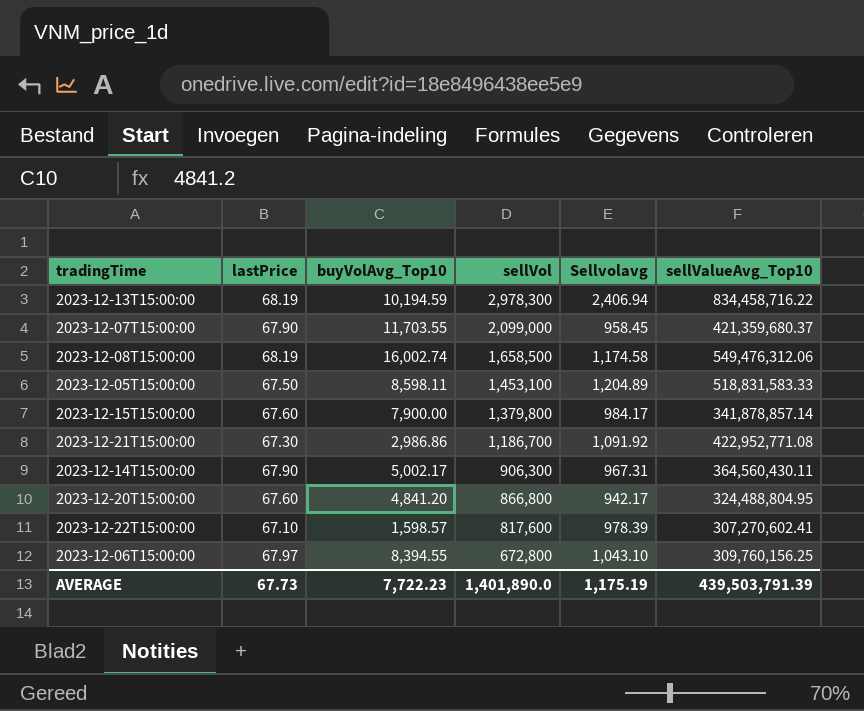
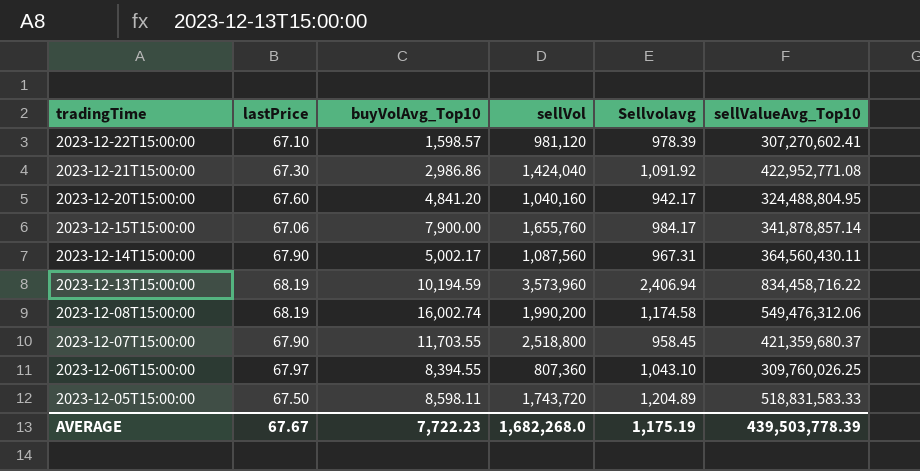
row order: sellVol descending -> tradingTime descending
2023-12-22T15:00:00 | sellVol: 817,600 -> 981,120
2023-12-21T15:00:00 | sellVol: 1,186,700 -> 1,424,040
2023-12-20T15:00:00 | sellVol: 866,800 -> 1,040,160
2023-12-15T15:00:00 | lastPrice: 67.60 -> 67.06
2023-12-15T15:00:00 | sellVol: 1,379,800 -> 1,655,760
2023-12-14T15:00:00 | sellVol: 906,300 -> 1,087,560
2023-12-13T15:00:00 | sellVol: 2,978,300 -> 3,573,960
2023-12-08T15:00:00 | sellVol: 1,658,500 -> 1,990,200
2023-12-07T15:00:00 | sellVol: 2,099,000 -> 2,518,800
2023-12-06T15:00:00 | sellVol: 672,800 -> 807,360
2023-12-06T15:00:00 | sellValueAvg_Top10: 309,760,156.25 -> 309,760,026.25
2023-12-05T15:00:00 | sellVol: 1,453,100 -> 1,743,720
AVERAGE | lastPrice: 67.73 -> 67.67
AVERAGE | sellVol: 1,401,890.0 -> 1,682,268.0
AVERAGE | sellValueAvg_Top10: 439,503,791.39 -> 439,503,778.39

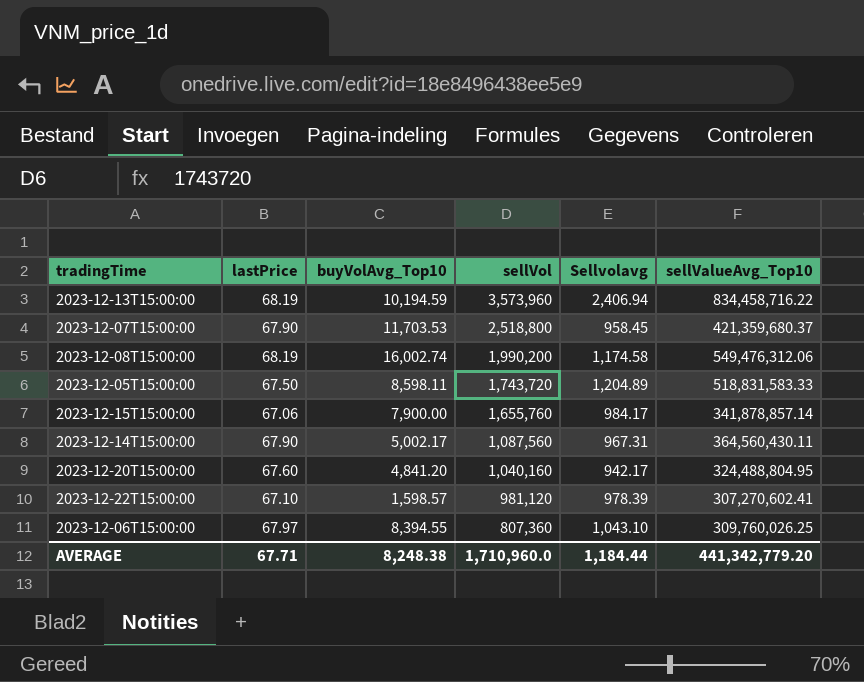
row order: tradingTime descending -> sellVol descending
row 2023-12-21T15:00:00: 67.30 | 2,986.86 | 1,424,040 | 1,091.92 | 422,952,771.08 -> none
2023-12-07T15:00:00 | buyVolAvg_Top10: 11,703.55 -> 11,703.53
AVERAGE | lastPrice: 67.67 -> 67.71
AVERAGE | buyVolAvg_Top10: 7,722.23 -> 8,248.38
AVERAGE | sellVol: 1,682,268.0 -> 1,710,960.0
AVERAGE | Sellvolavg: 1,175.19 -> 1,184.44
AVERAGE | sellValueAvg_Top10: 439,503,778.39 -> 441,342,779.20

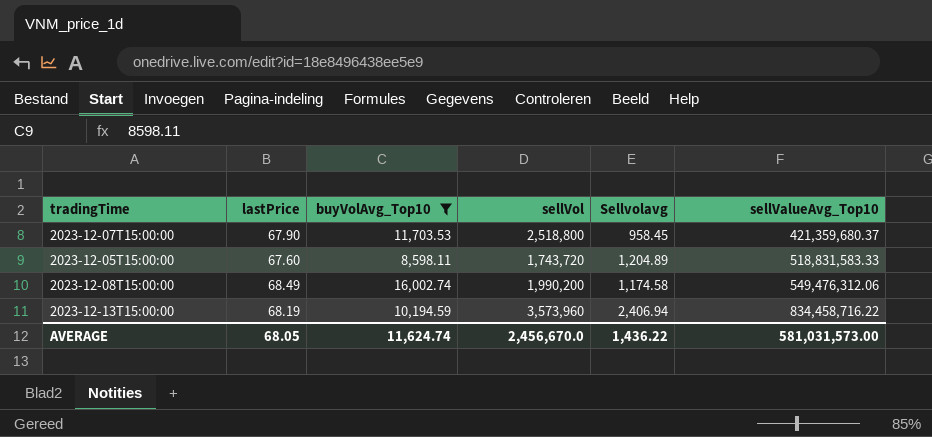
filter: none -> buyVolAvg_Top10 >= 8,598.11
row order: sellVol descending -> sellValueAvg_Top10 ascending
2023-12-05T15:00:00 | lastPrice: 67.50 -> 67.60
2023-12-08T15:00:00 | lastPrice: 68.19 -> 68.49
AVERAGE | lastPrice: 67.71 -> 68.05
AVERAGE | buyVolAvg_Top10: 8,248.38 -> 11,624.74
AVERAGE | sellVol: 1,710,960.0 -> 2,456,670.0
AVERAGE | Sellvolavg: 1,184.44 -> 1,436.22
AVERAGE | sellValueAvg_Top10: 441,342,779.20 -> 581,031,573.00

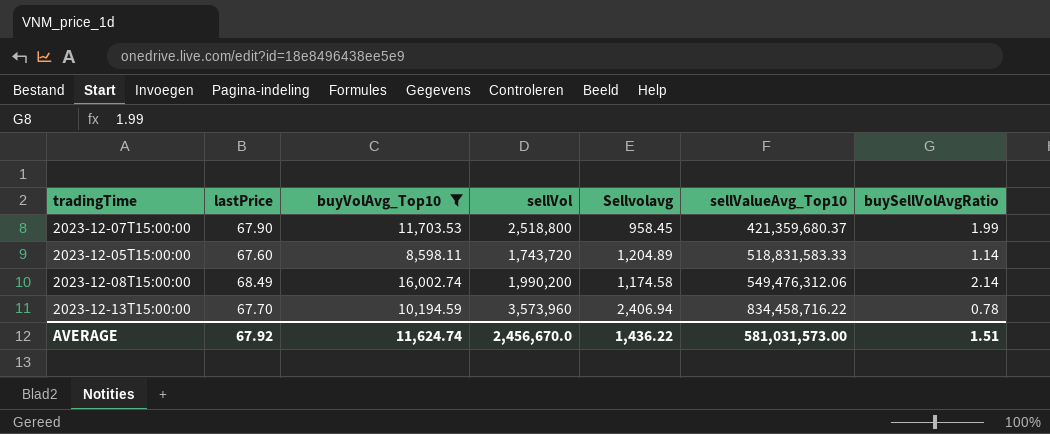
column buySellVolAvgRatio | position: none -> 7
2023-12-13T15:00:00 | lastPrice: 68.19 -> 67.70
AVERAGE | lastPrice: 68.05 -> 67.92

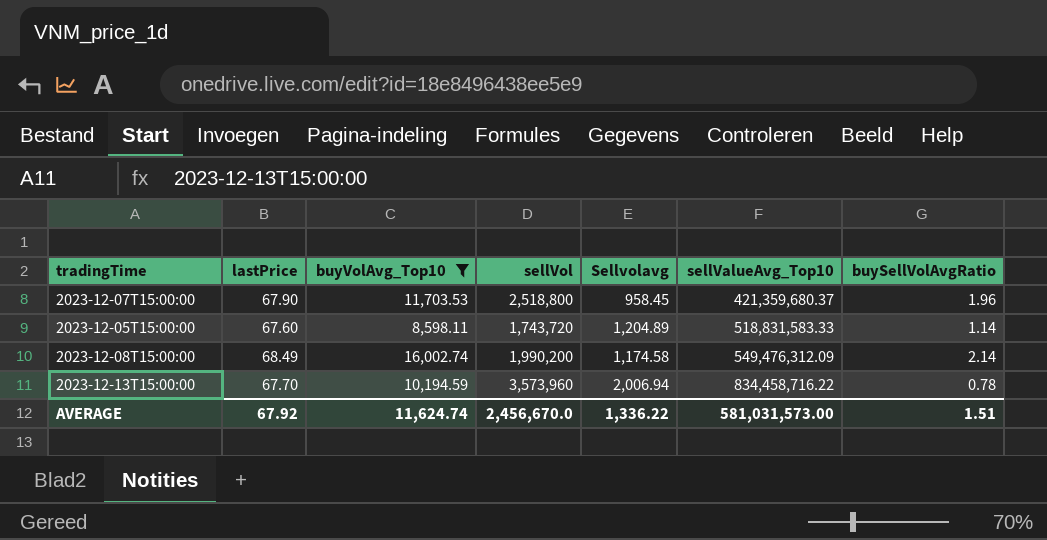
2023-12-07T15:00:00 | buySellVolAvgRatio: 1.99 -> 1.96
2023-12-08T15:00:00 | sellValueAvg_Top10: 549,476,312.06 -> 549,476,312.09
2023-12-13T15:00:00 | Sellvolavg: 2,406.94 -> 2,006.94
AVERAGE | Sellvolavg: 1,436.22 -> 1,336.22

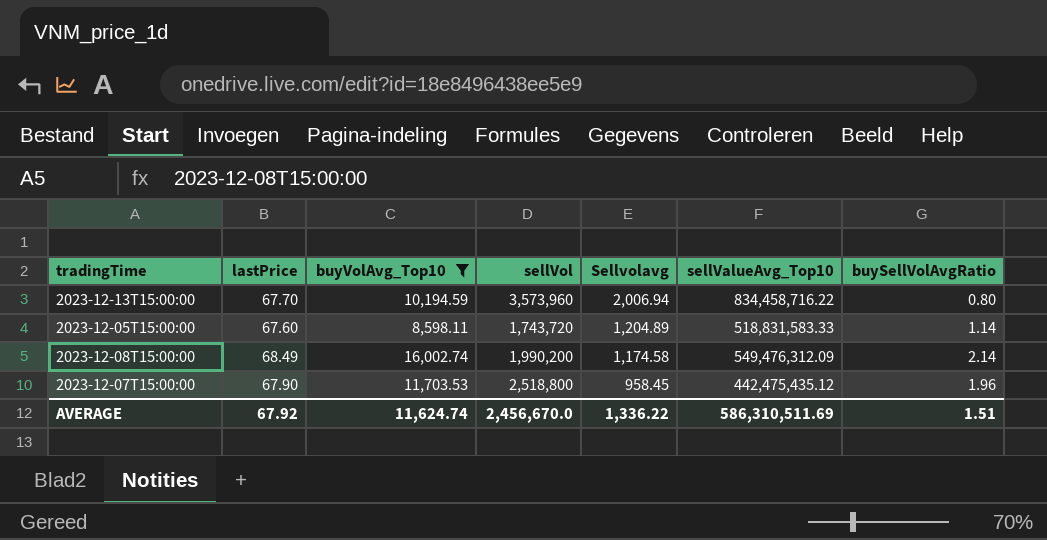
row order: sellValueAvg_Top10 ascending -> Sellvolavg descending
2023-12-13T15:00:00 | buySellVolAvgRatio: 0.78 -> 0.80
2023-12-07T15:00:00 | sellValueAvg_Top10: 421,359,680.37 -> 442,475,435.12
AVERAGE | sellValueAvg_Top10: 581,031,573.00 -> 586,310,511.69

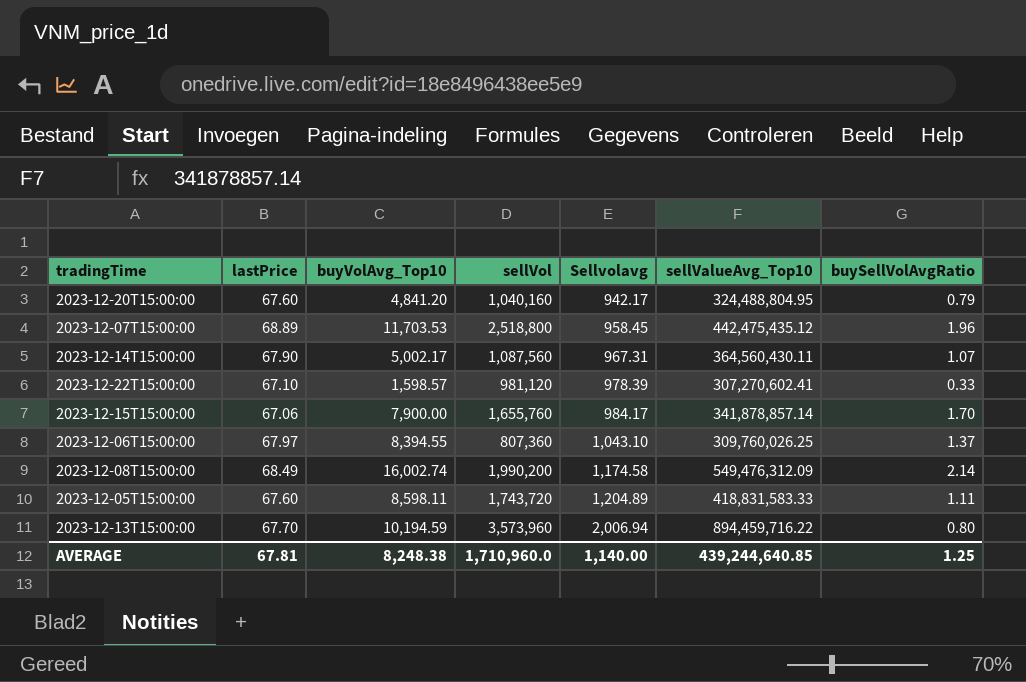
filter: buyVolAvg_Top10 >= 8,598.11 -> none
row order: Sellvolavg descending -> Sellvolavg ascending
2023-12-07T15:00:00 | lastPrice: 67.90 -> 68.89
2023-12-05T15:00:00 | sellValueAvg_Top10: 518,831,583.33 -> 418,831,583.33
2023-12-05T15:00:00 | buySellVolAvgRatio: 1.14 -> 1.11
2023-12-13T15:00:00 | sellValueAvg_Top10: 834,458,716.22 -> 894,459,716.22
AVERAGE | lastPrice: 67.92 -> 67.81
AVERAGE | buyVolAvg_Top10: 11,624.74 -> 8,248.38
AVERAGE | sellVol: 2,456,670.0 -> 1,710,960.0
AVERAGE | Sellvolavg: 1,336.22 -> 1,140.00
AVERAGE | sellValueAvg_Top10: 586,310,511.69 -> 439,244,640.85
AVERAGE | buySellVolAvgRatio: 1.51 -> 1.25

